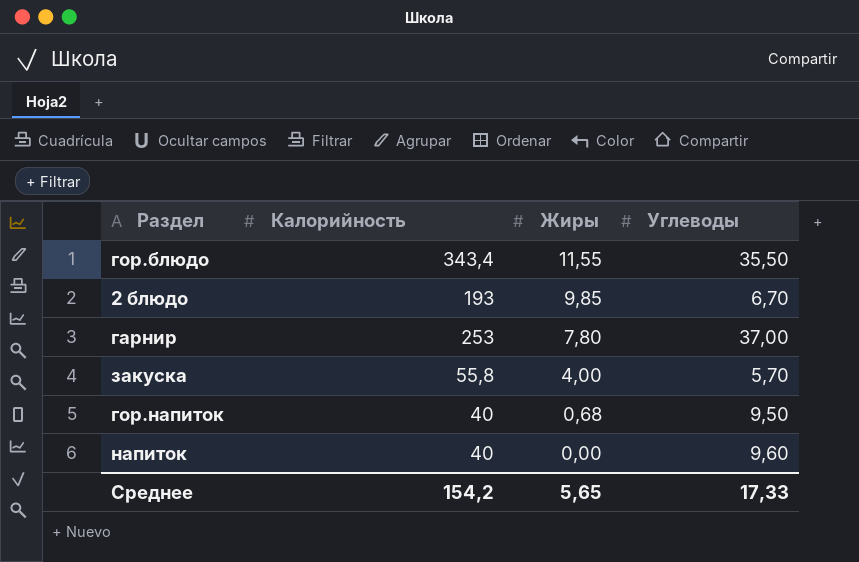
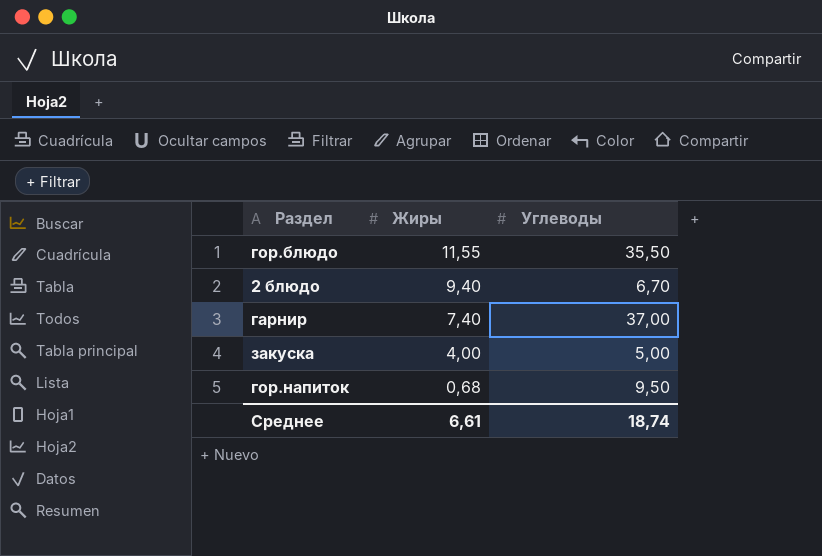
column Калорийность | position: 2 -> none
row напиток: 40 | 0,00 | 9,60 -> none
2 блюдо | Жиры: 9,85 -> 9,40
гарнир | Жиры: 7,80 -> 7,40
закуска | Углеводы: 5,70 -> 5,00
Среднее | Жиры: 5,65 -> 6,61
Среднее | Углеводы: 17,33 -> 18,74

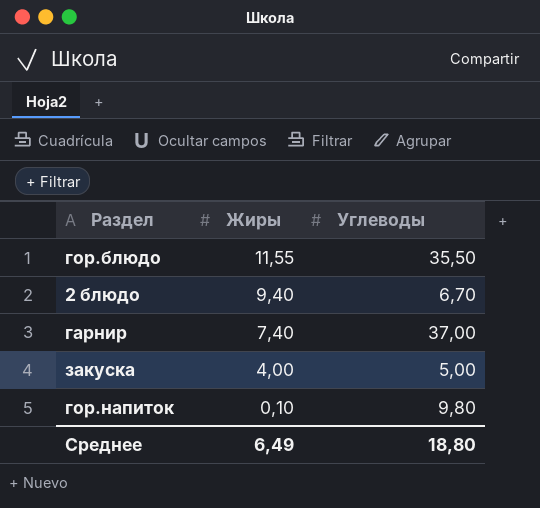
гор.напиток | Жиры: 0,68 -> 0,10
гор.напиток | Углеводы: 9,50 -> 9,80
Среднее | Жиры: 6,61 -> 6,49
Среднее | Углеводы: 18,74 -> 18,80

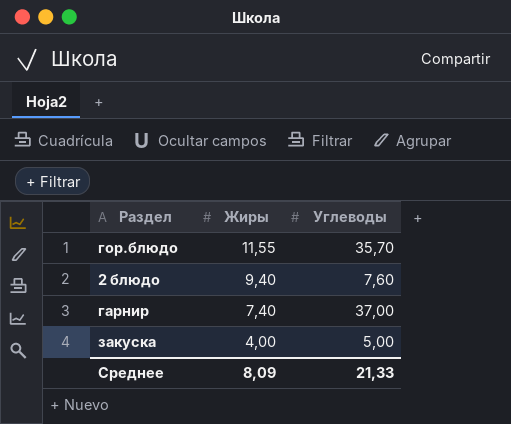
row гор.напиток: 0,10 | 9,80 -> none
гор.блюдо | Углеводы: 35,50 -> 35,70
2 блюдо | Углеводы: 6,70 -> 7,60
Среднее | Жиры: 6,49 -> 8,09
Среднее | Углеводы: 18,80 -> 21,33

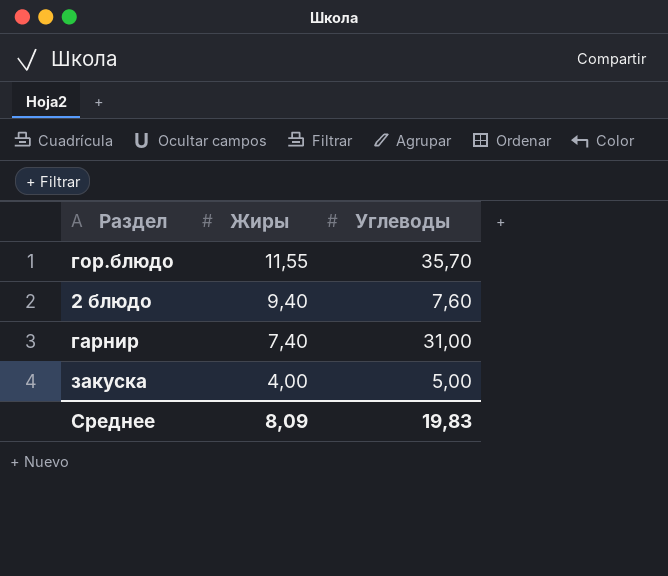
гарнир | Углеводы: 37,00 -> 31,00
Среднее | Углеводы: 21,33 -> 19,83

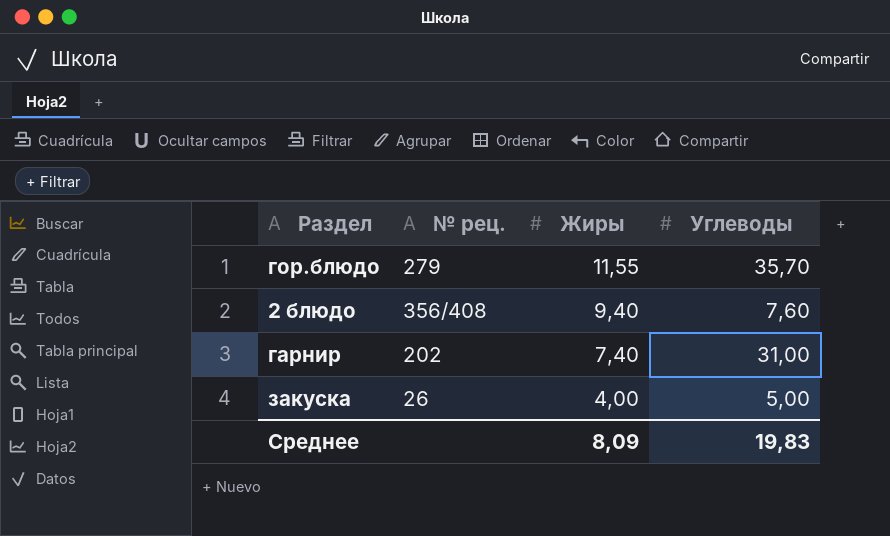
column № рец. | position: none -> 2

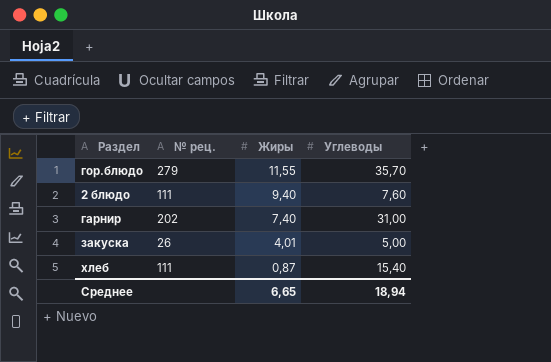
2 блюдо | № рец.: 356/408 -> 111
закуска | Жиры: 4,00 -> 4,01
row хлеб: none -> 111 | 0,87 | 15,40
Среднее | Жиры: 8,09 -> 6,65
Среднее | Углеводы: 19,83 -> 18,94

